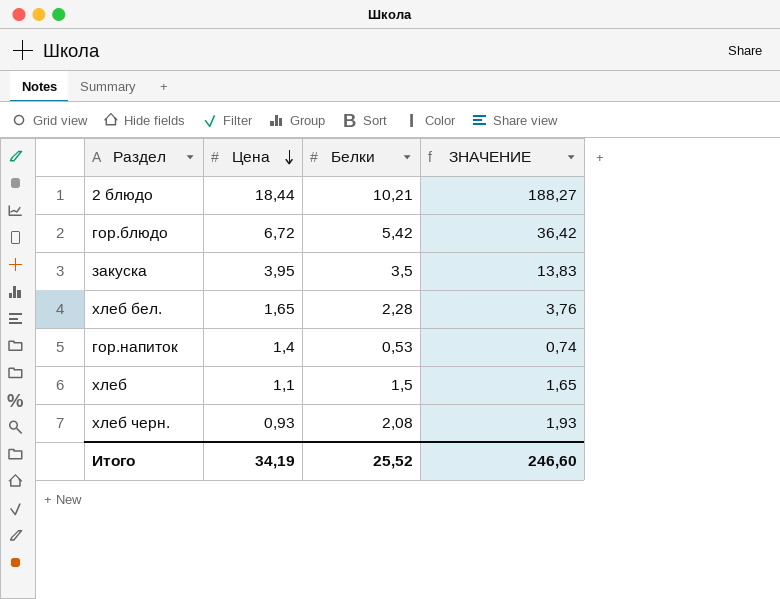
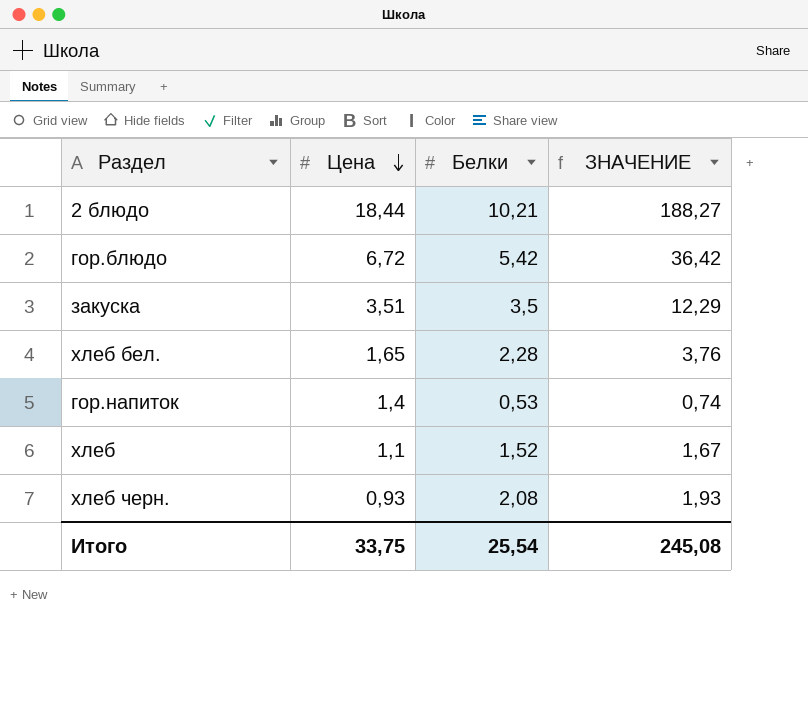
закуска | Цена: 3,95 -> 3,51
закуска | ЗНАЧЕНИЕ: 13,83 -> 12,29
хлеб | Белки: 1,5 -> 1,52
хлеб | ЗНАЧЕНИЕ: 1,65 -> 1,67
Итого | Цена: 34,19 -> 33,75
Итого | Белки: 25,52 -> 25,54
Итого | ЗНАЧЕНИЕ: 246,60 -> 245,08

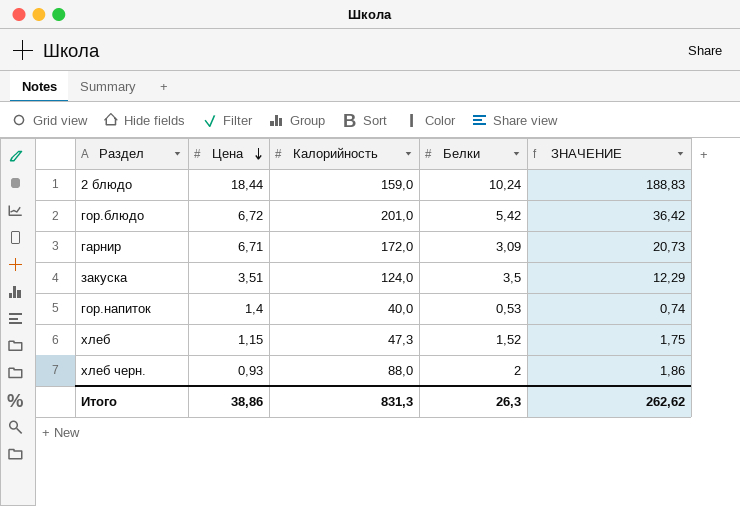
column Калорийность | position: none -> 3
row хлеб бел.: 1,65 | 2,28 | 3,76 -> none
2 блюдо | Белки: 10,21 -> 10,24
2 блюдо | ЗНАЧЕНИЕ: 188,27 -> 188,83
row гарнир: none -> 6,71 | 172,0 | 3,09 | 20,73
хлеб | Цена: 1,1 -> 1,15
хлеб | ЗНАЧЕНИЕ: 1,67 -> 1,75
хлеб черн. | Белки: 2,08 -> 2
хлеб черн. | ЗНАЧЕНИЕ: 1,93 -> 1,86
Итого | Цена: 33,75 -> 38,86
Итого | Белки: 25,54 -> 26,3
Итого | ЗНАЧЕНИЕ: 245,08 -> 262,62

